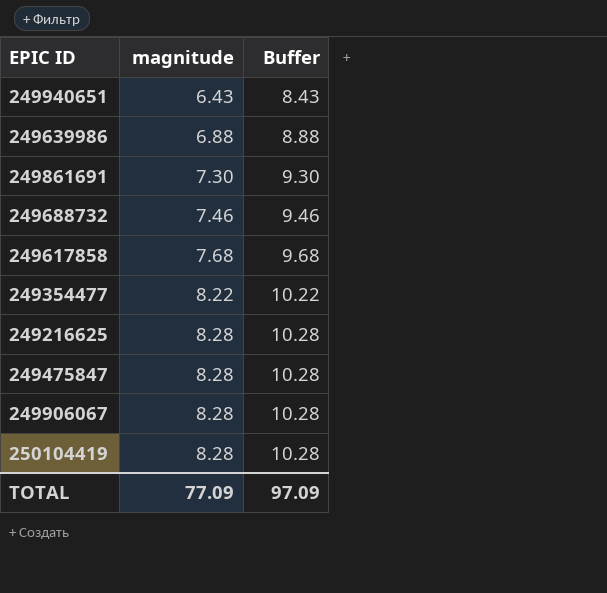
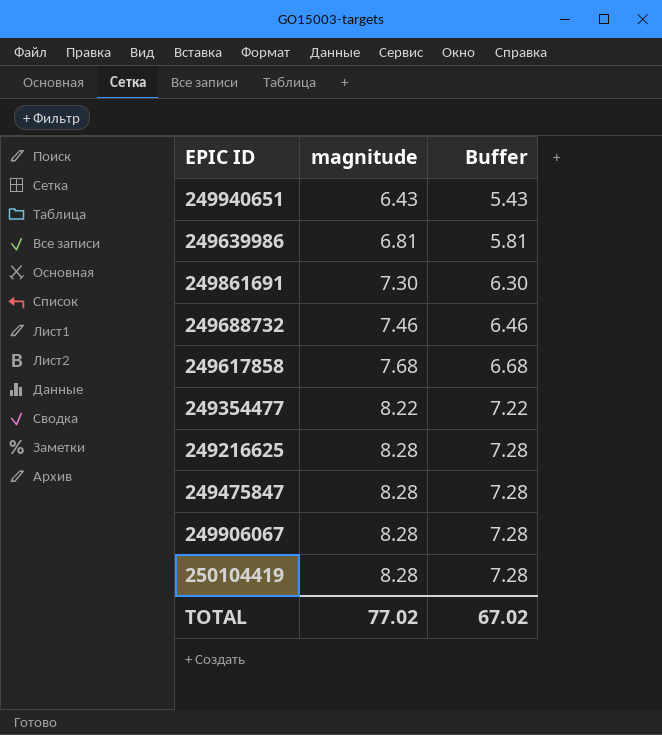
column Buffer | formula: [magnitude] + 2 -> [magnitude] - 1
249639986 | magnitude: 6.88 -> 6.81
TOTAL | magnitude: 77.09 -> 77.02
TOTAL | Buffer: 97.09 -> 67.02

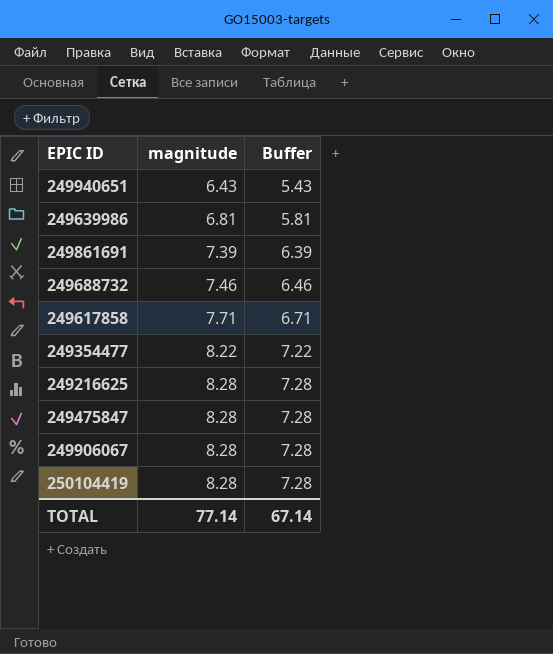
249861691 | magnitude: 7.30 -> 7.39
249861691 | Buffer: 6.30 -> 6.39
249617858 | magnitude: 7.68 -> 7.71
249617858 | Buffer: 6.68 -> 6.71
TOTAL | magnitude: 77.02 -> 77.14
TOTAL | Buffer: 67.02 -> 67.14

